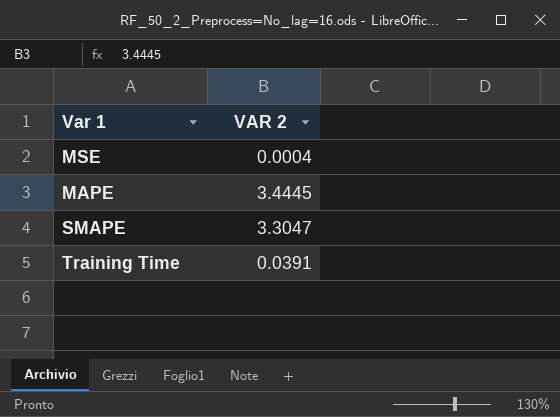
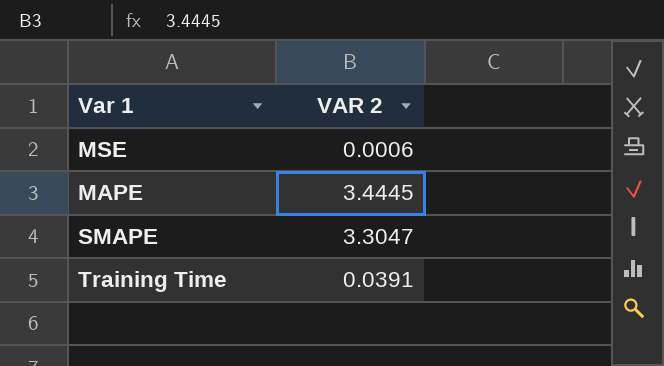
MSE | VAR 2: 0.0004 -> 0.0006

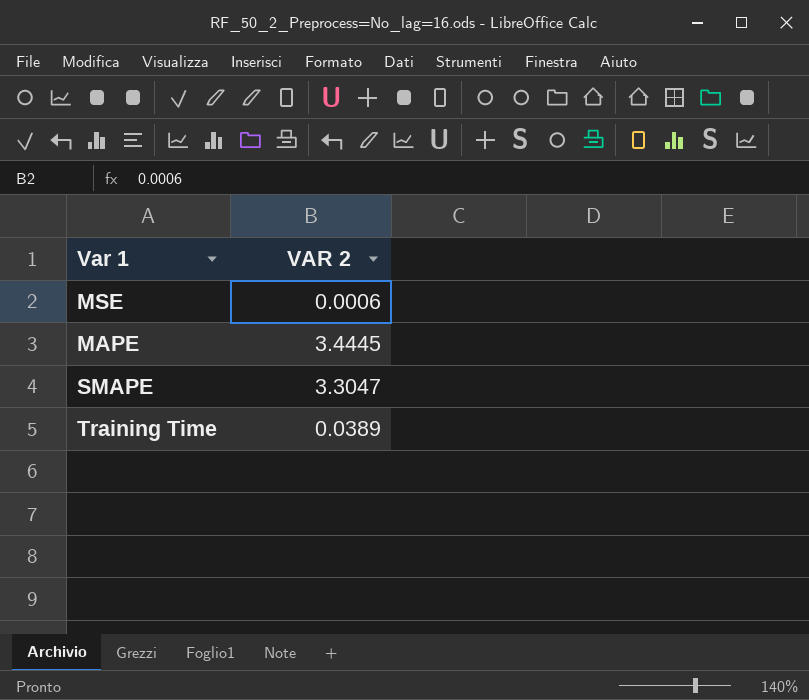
Training Time | VAR 2: 0.0391 -> 0.0389

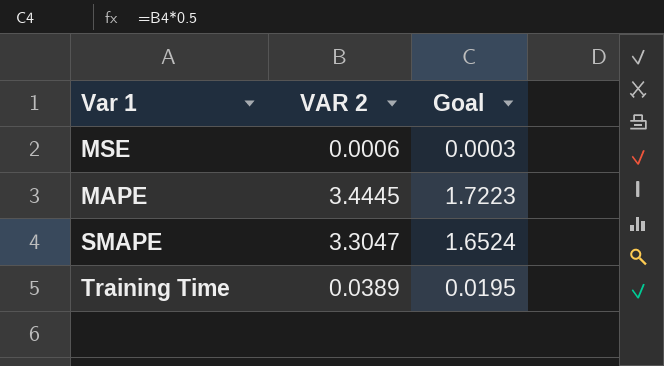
column Goal | formula: none -> [VAR 2] * 0.5

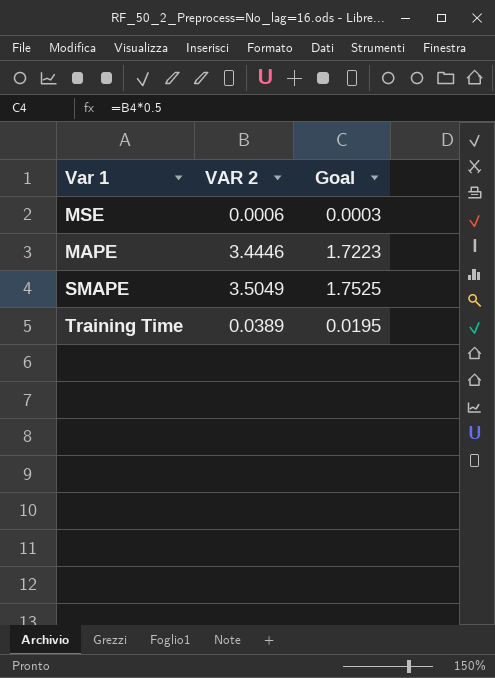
MAPE | VAR 2: 3.4445 -> 3.4446
SMAPE | VAR 2: 3.3047 -> 3.5049
SMAPE | Goal: 1.6524 -> 1.7525

